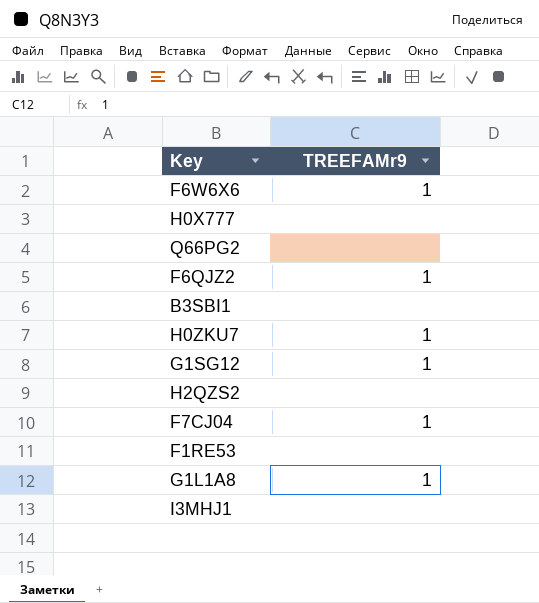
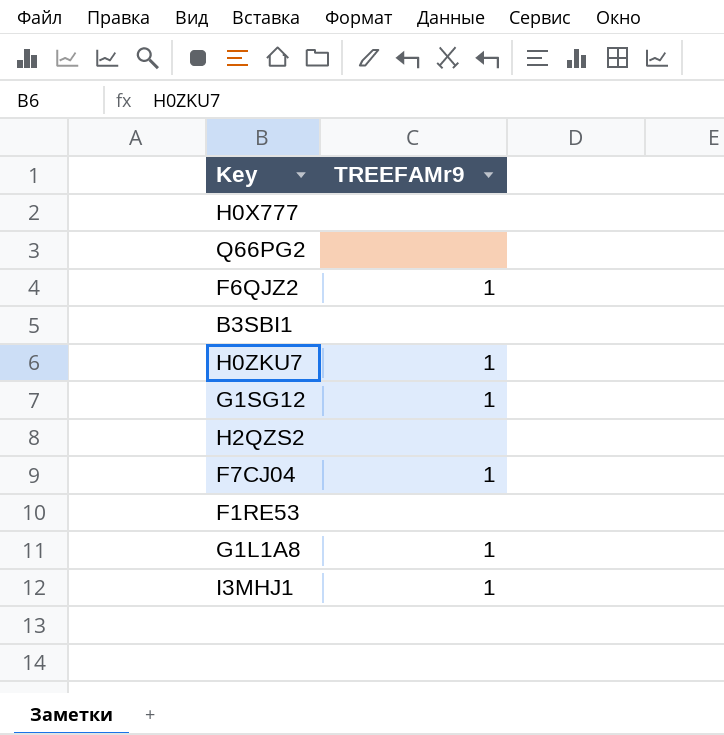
row F6W6X6: 1 -> none
I3MHJ1 | TREEFAMr9: none -> 1

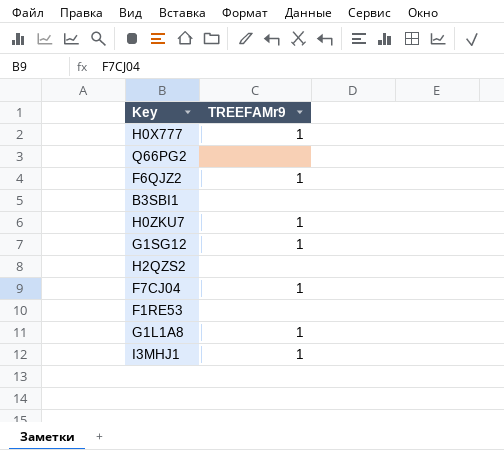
H0X777 | TREEFAMr9: none -> 1

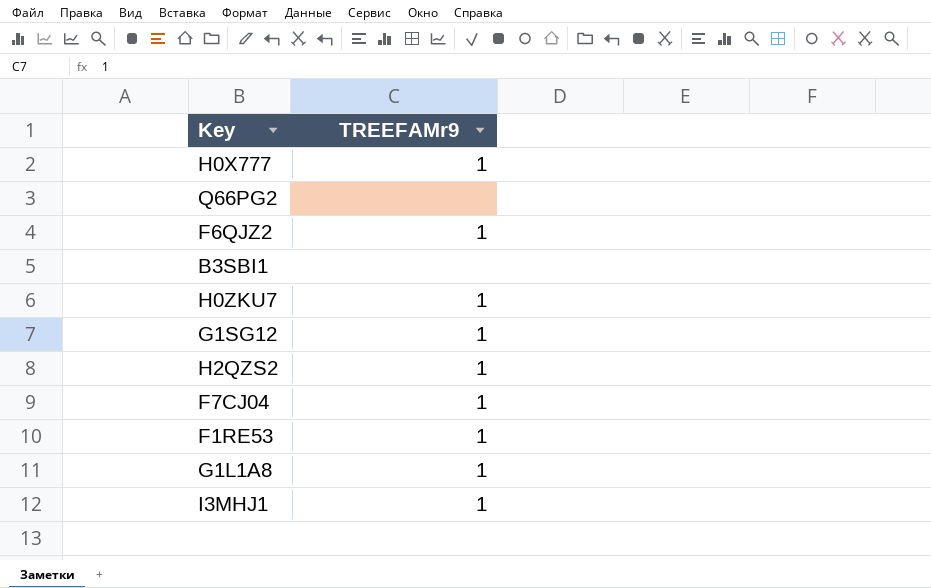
H2QZS2 | TREEFAMr9: none -> 1
F1RE53 | TREEFAMr9: none -> 1

